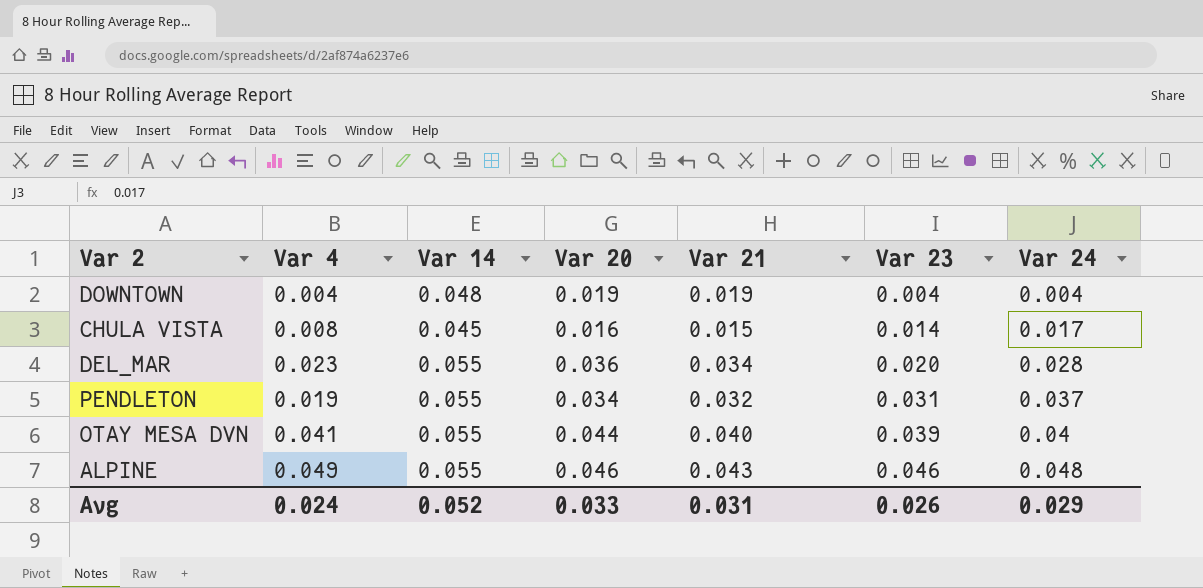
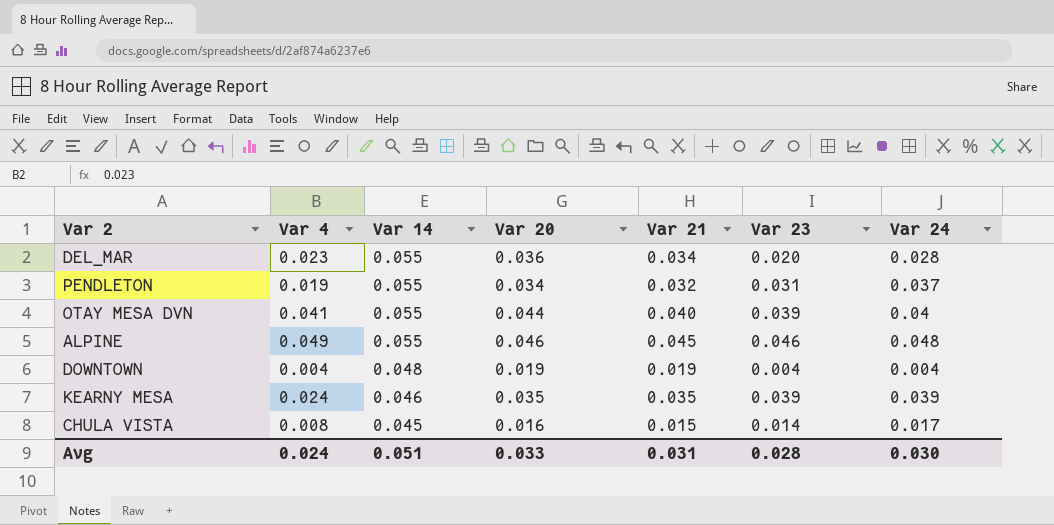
row order: Var 23 ascending -> Var 14 descending
ALPINE | Var 21: 0.043 -> 0.045
row KEARNY MESA: none -> 0.024 | 0.046 | 0.035 | 0.035 | 0.039 | 0.039
Avg | Var 14: 0.052 -> 0.051
Avg | Var 23: 0.026 -> 0.028
Avg | Var 24: 0.029 -> 0.030

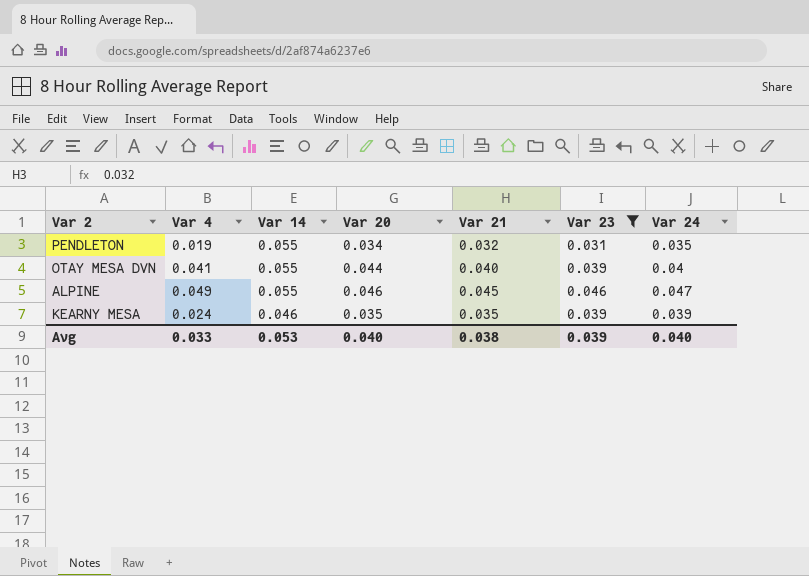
filter: none -> Var 23 >= 0.031
PENDLETON | Var 24: 0.037 -> 0.035
ALPINE | Var 24: 0.048 -> 0.047
Avg | Var 4: 0.024 -> 0.033
Avg | Var 14: 0.051 -> 0.053
Avg | Var 20: 0.033 -> 0.040
Avg | Var 21: 0.031 -> 0.038
Avg | Var 23: 0.028 -> 0.039
Avg | Var 24: 0.030 -> 0.040

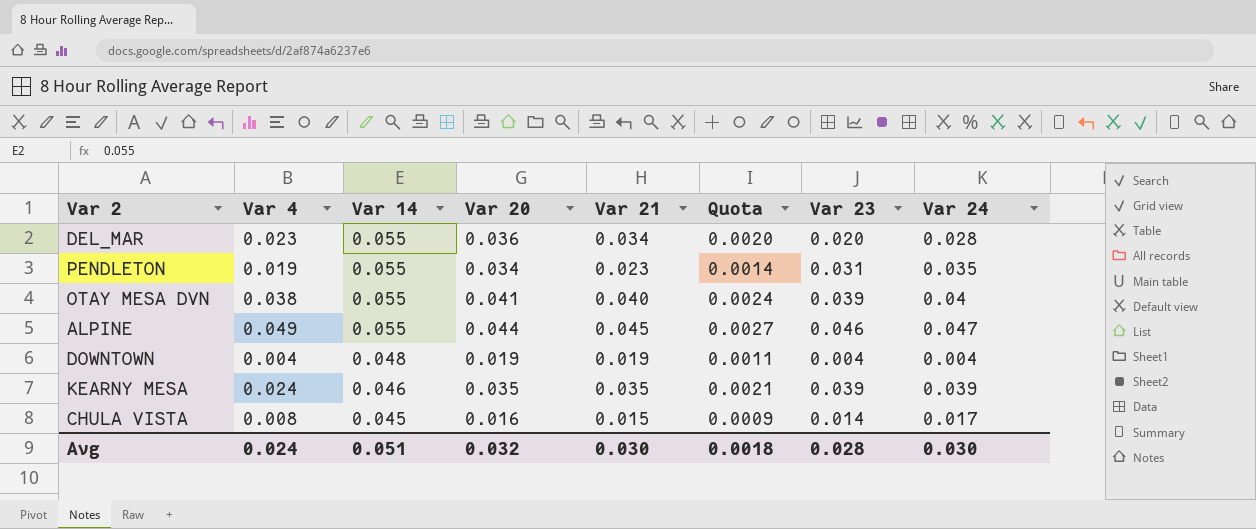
filter: Var 23 >= 0.031 -> none
column Quota | formula: none -> [Var 21] * 0.06
PENDLETON | Var 21: 0.032 -> 0.023
OTAY MESA DVN | Var 4: 0.041 -> 0.038
OTAY MESA DVN | Var 20: 0.044 -> 0.041
ALPINE | Var 20: 0.046 -> 0.044
Avg | Var 4: 0.033 -> 0.024
Avg | Var 14: 0.053 -> 0.051
Avg | Var 20: 0.040 -> 0.032
Avg | Var 21: 0.038 -> 0.030
Avg | Var 23: 0.039 -> 0.028
Avg | Var 24: 0.040 -> 0.030

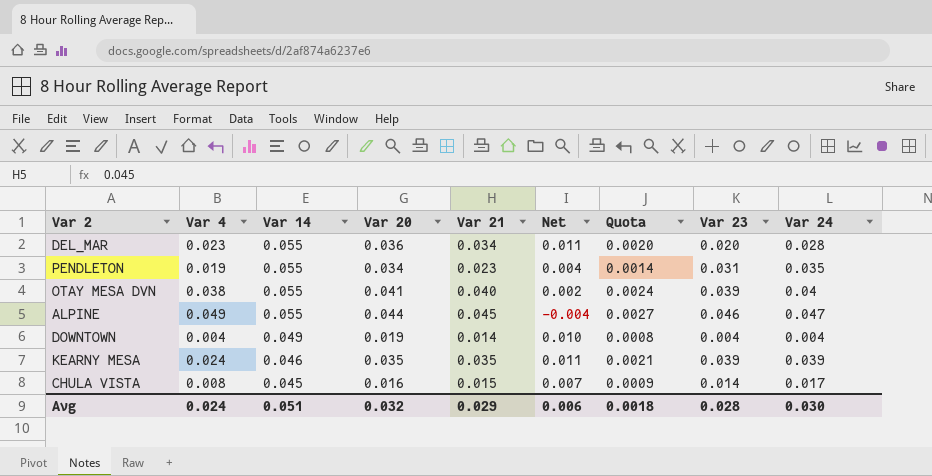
column Net | formula: none -> [Var 21] - [Var 4]
DOWNTOWN | Var 14: 0.048 -> 0.049
DOWNTOWN | Var 21: 0.019 -> 0.014
DOWNTOWN | Quota: 0.0011 -> 0.0008
Avg | Var 21: 0.030 -> 0.029

